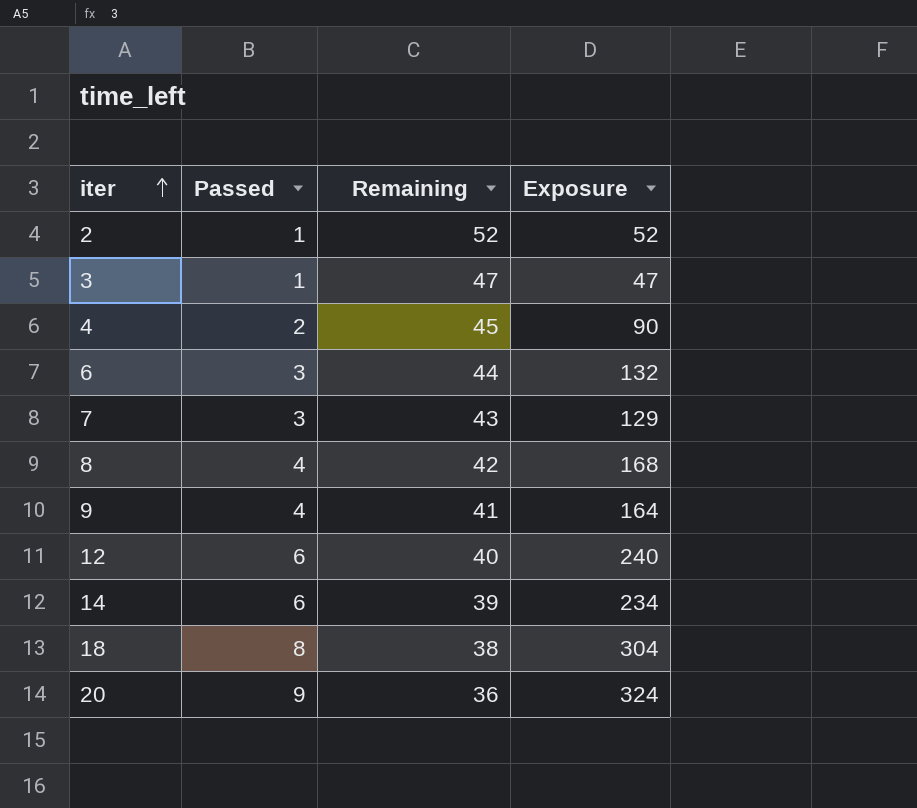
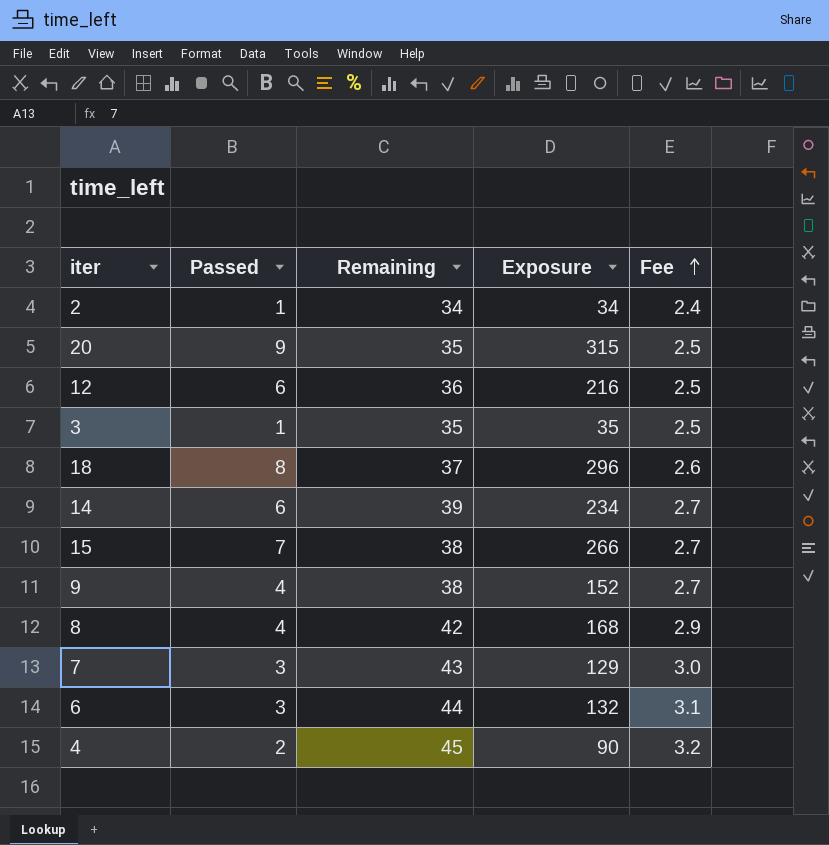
row order: iter ascending -> Fee ascending
column Fee | formula: none -> [Remaining] * 0.07
2 | Remaining: 52 -> 34
2 | Exposure: 52 -> 34
20 | Remaining: 36 -> 35
20 | Exposure: 324 -> 315
12 | Remaining: 40 -> 36
12 | Exposure: 240 -> 216
3 | Remaining: 47 -> 35
3 | Exposure: 47 -> 35
18 | Remaining: 38 -> 37
18 | Exposure: 304 -> 296
row 15: none -> 7 | 38 | 266 | 2.7
9 | Remaining: 41 -> 38
9 | Exposure: 164 -> 152

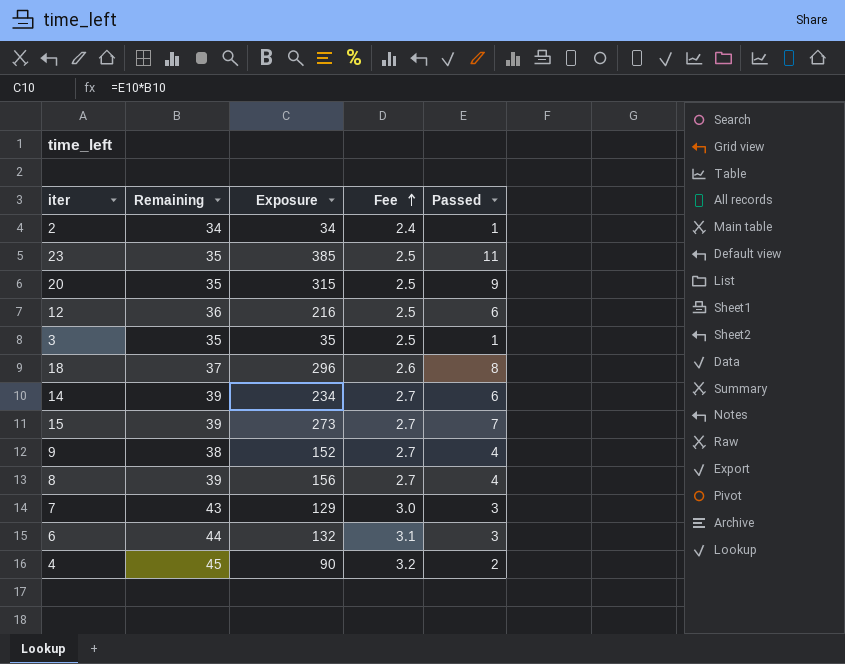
column Passed | position: 2 -> 5
row 23: none -> 35 | 385 | 2.5 | 11
15 | Remaining: 38 -> 39
15 | Exposure: 266 -> 273
8 | Remaining: 42 -> 39
8 | Exposure: 168 -> 156
8 | Fee: 2.9 -> 2.7

